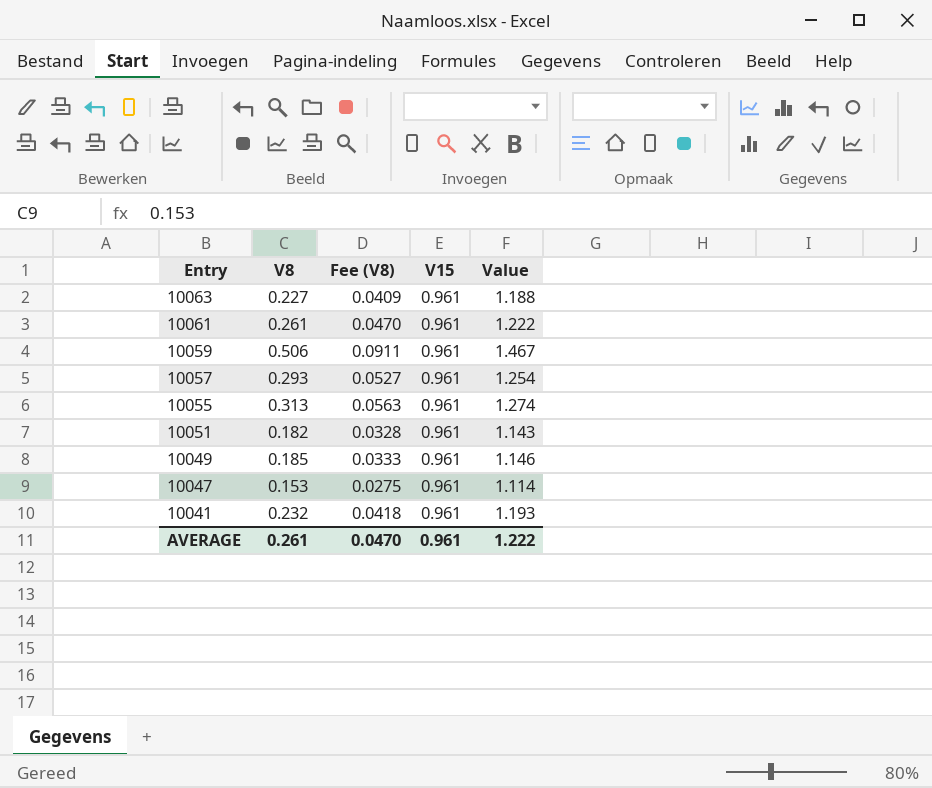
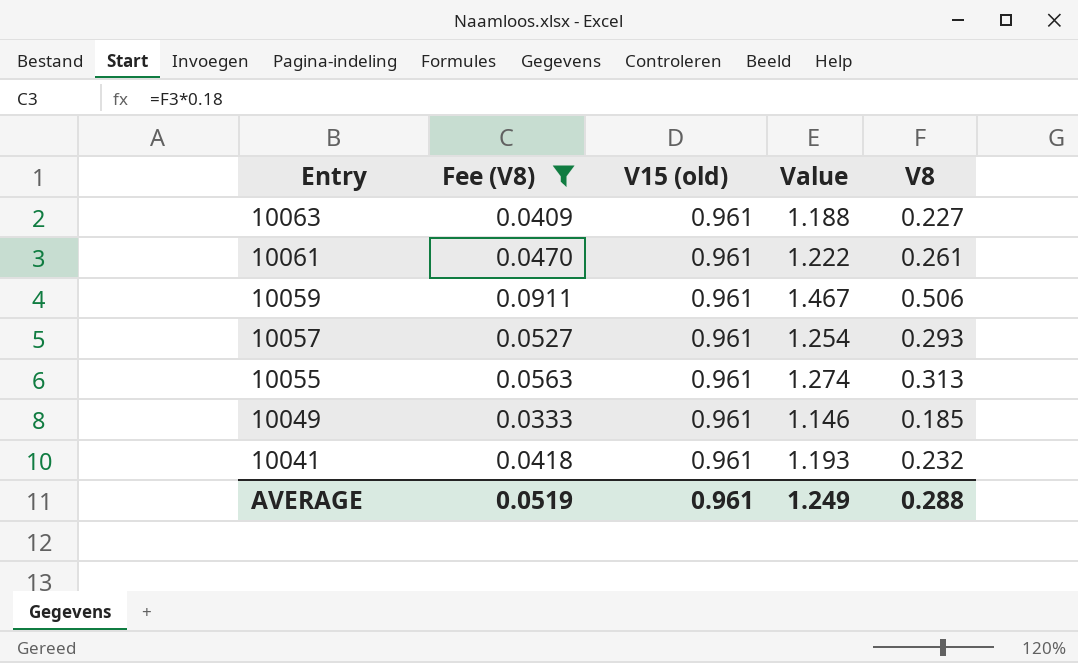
filter: none -> Fee (V8) >= 0.0333
column name: V15 -> V15 (old)
column V8 | position: 2 -> 5
AVERAGE | Fee (V8): 0.0470 -> 0.0519
AVERAGE | Value: 1.222 -> 1.249
AVERAGE | V8: 0.261 -> 0.288

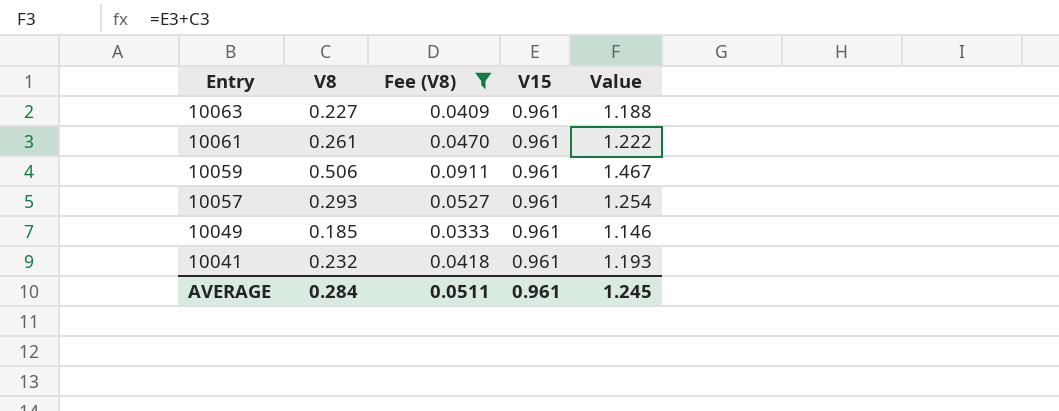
column V8 | position: 5 -> 2
column name: V15 (old) -> V15
row 10055: 0.0563 | 0.961 | 1.274 | 0.313 -> none
AVERAGE | V8: 0.288 -> 0.284
AVERAGE | Fee (V8): 0.0519 -> 0.0511
AVERAGE | Value: 1.249 -> 1.245

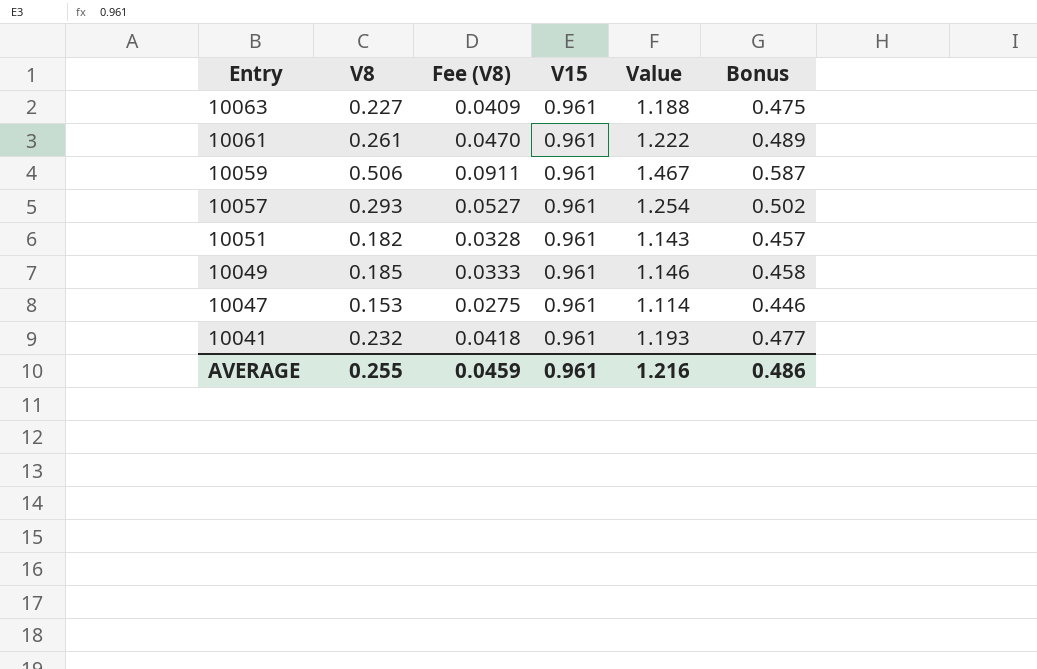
filter: Fee (V8) >= 0.0333 -> none
column Bonus | formula: none -> [Value] * 0.4
AVERAGE | V8: 0.284 -> 0.255
AVERAGE | Fee (V8): 0.0511 -> 0.0459
AVERAGE | Value: 1.245 -> 1.216

